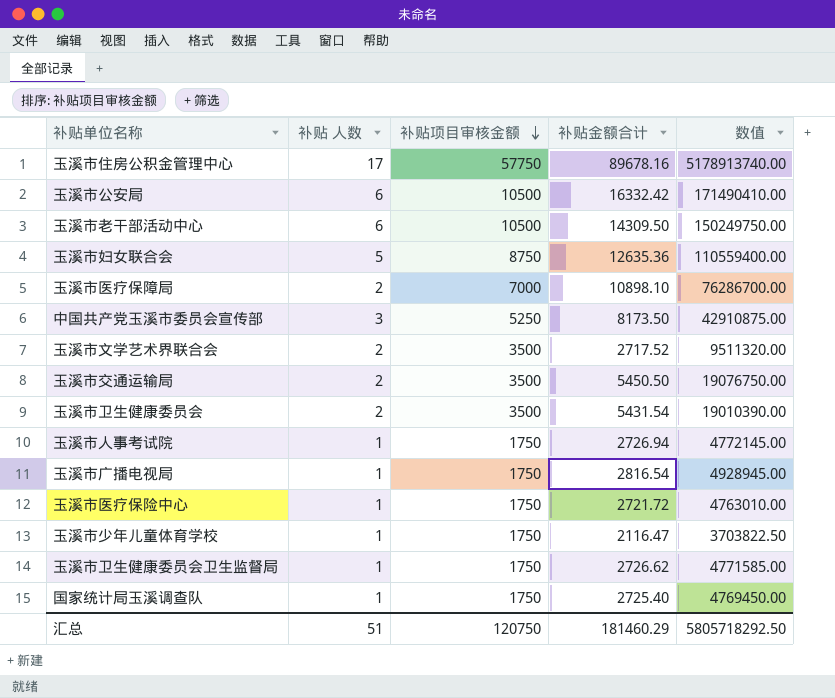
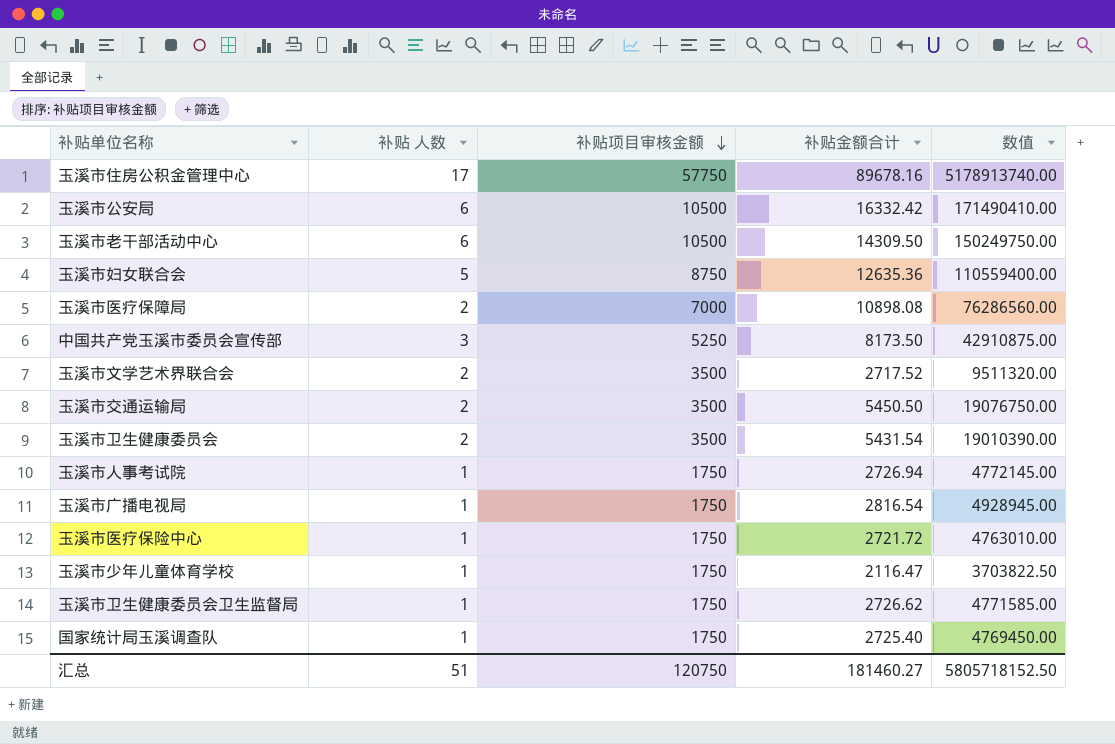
玉溪市医疗保障局 | 补贴金额合计: 10898.10 -> 10898.08
玉溪市医疗保障局 | 数值: 76286700.00 -> 76286560.00
汇总 | 补贴金额合计: 181460.29 -> 181460.27
汇总 | 数值: 5805718292.50 -> 5805718152.50

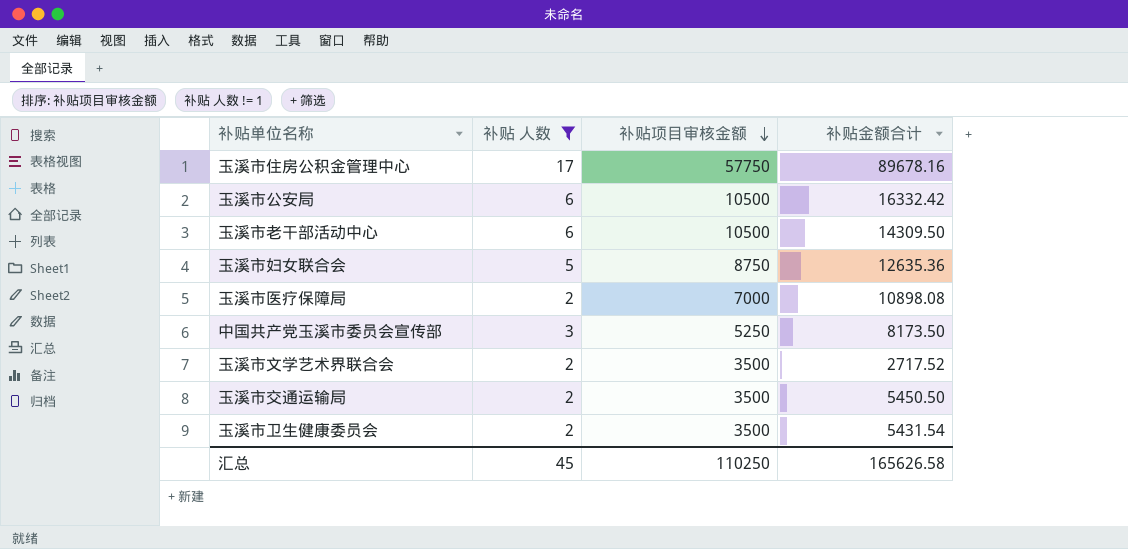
filter: none -> 补贴 人数 != 1
column 数值 | formula: [补贴项目审核金额] * [补贴金额合计] -> none
汇总 | 补贴 人数: 51 -> 45
汇总 | 补贴项目审核金额: 120750 -> 110250
汇总 | 补贴金额合计: 181460.27 -> 165626.58

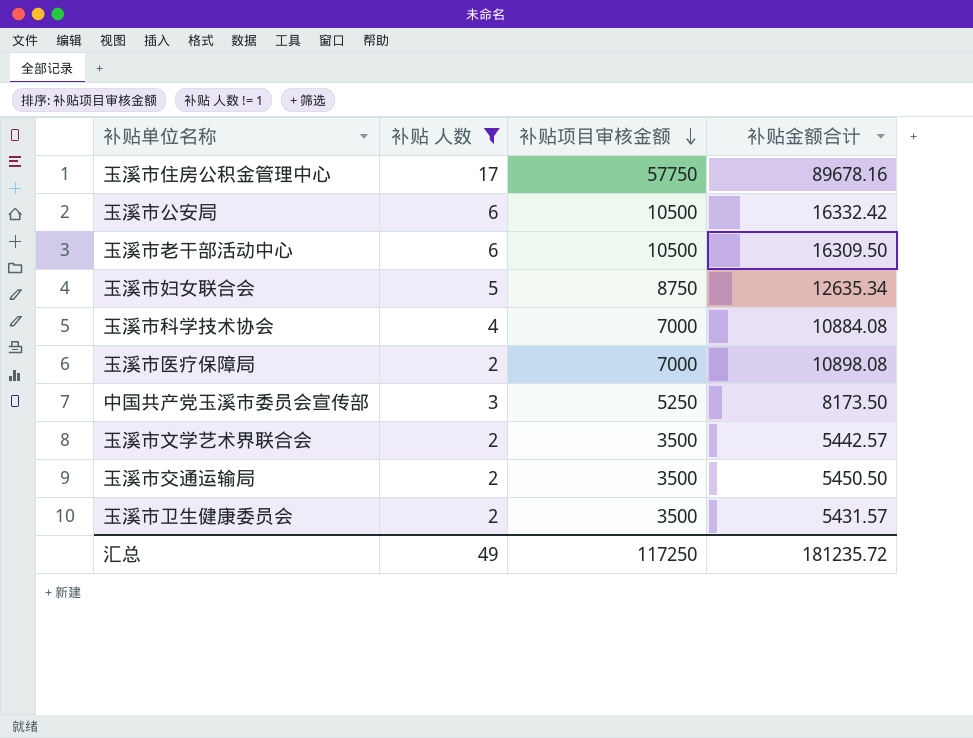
玉溪市老干部活动中心 | 补贴金额合计: 14309.50 -> 16309.50
玉溪市妇女联合会 | 补贴金额合计: 12635.36 -> 12635.34
row 玉溪市科学技术协会: none -> 4 | 7000 | 10884.08
玉溪市文学艺术界联合会 | 补贴金额合计: 2717.52 -> 5442.57
玉溪市卫生健康委员会 | 补贴金额合计: 5431.54 -> 5431.57
汇总 | 补贴 人数: 45 -> 49
汇总 | 补贴项目审核金额: 110250 -> 117250
汇总 | 补贴金额合计: 165626.58 -> 181235.72

